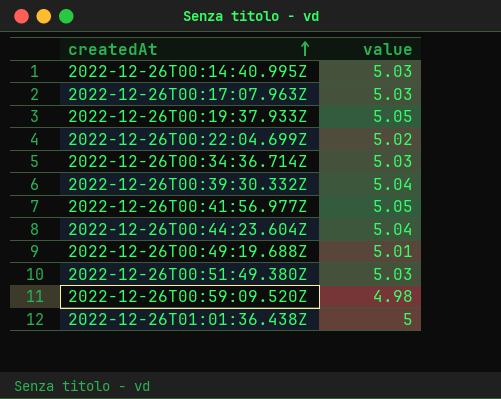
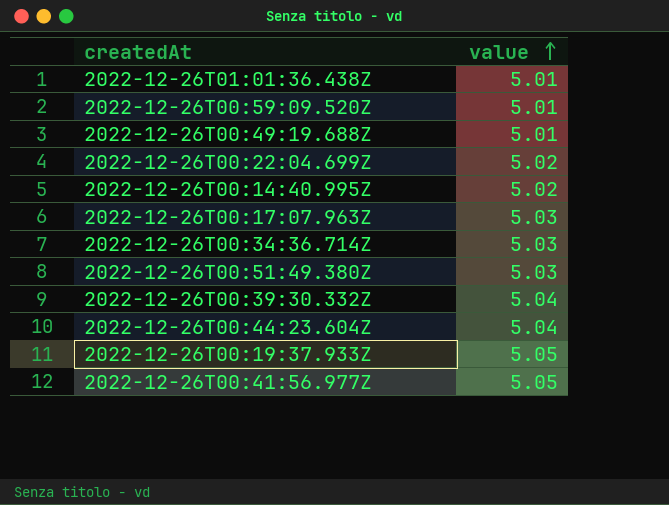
row order: createdAt ascending -> value ascending
2022-12-26T01:01:36.438Z | value: 5 -> 5.01
2022-12-26T00:59:09.520Z | value: 4.98 -> 5.01
2022-12-26T00:14:40.995Z | value: 5.03 -> 5.02

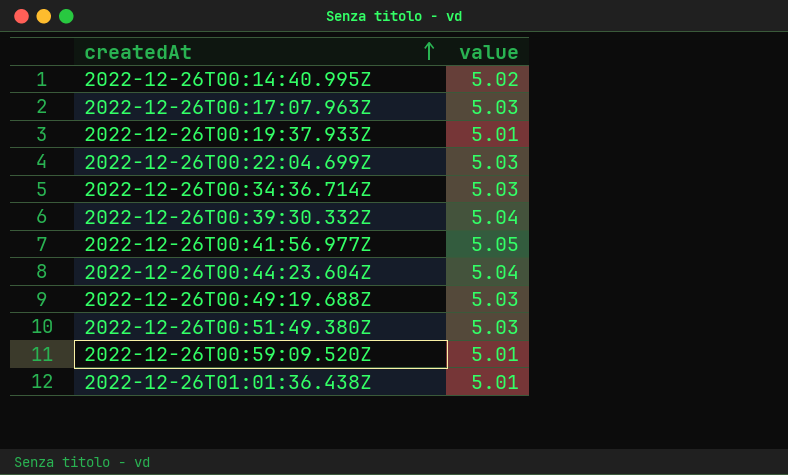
row order: value ascending -> createdAt ascending
2022-12-26T00:19:37.933Z | value: 5.05 -> 5.01
2022-12-26T00:22:04.699Z | value: 5.02 -> 5.03
2022-12-26T00:49:19.688Z | value: 5.01 -> 5.03

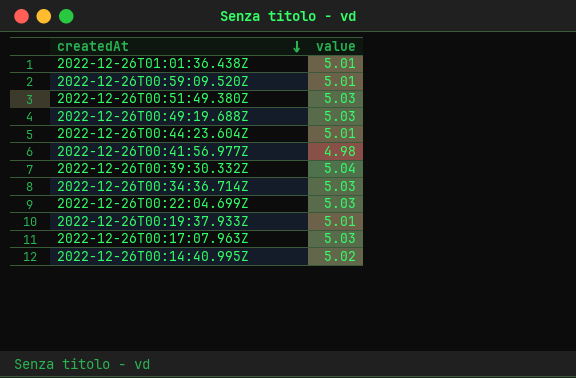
row order: createdAt ascending -> createdAt descending
2022-12-26T00:44:23.604Z | value: 5.04 -> 5.01
2022-12-26T00:41:56.977Z | value: 5.05 -> 4.98

